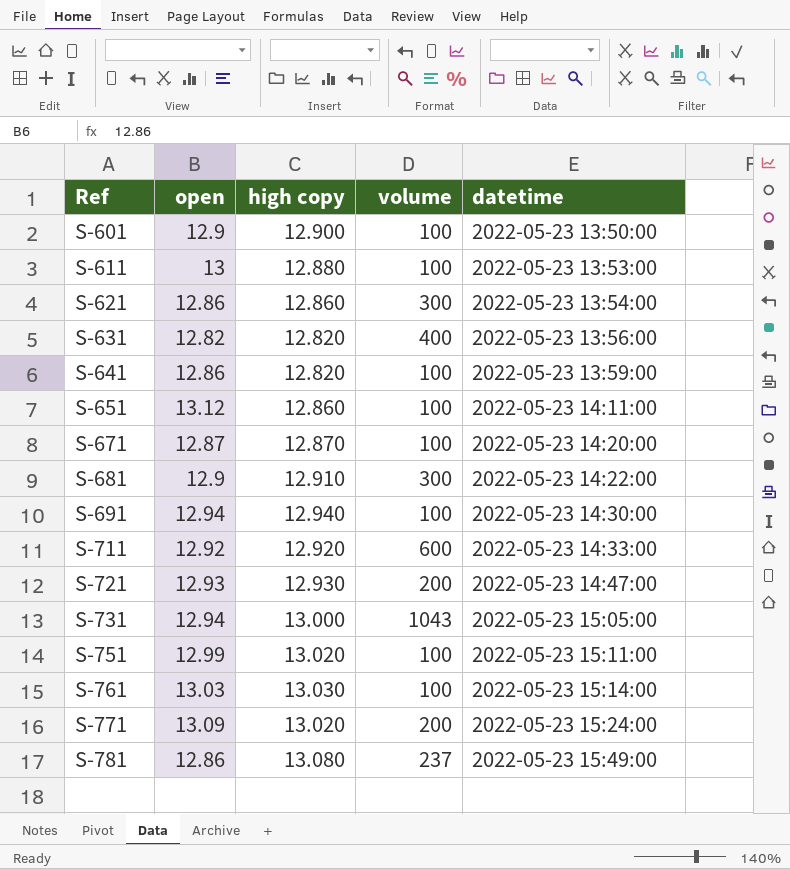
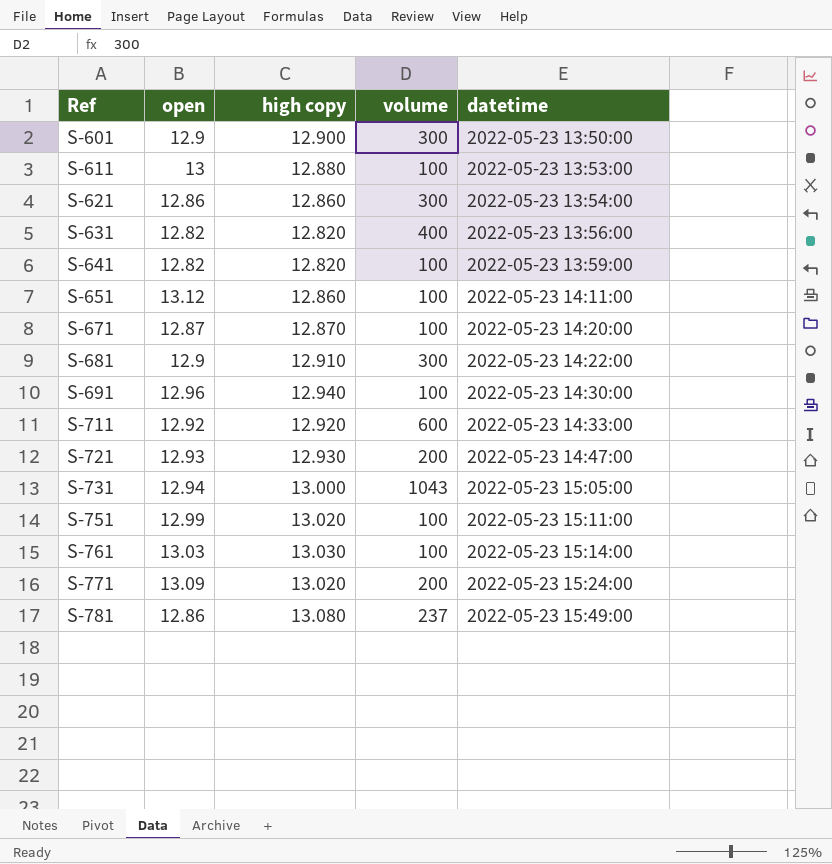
S-601 | volume: 100 -> 300
S-641 | open: 12.86 -> 12.82
S-691 | open: 12.94 -> 12.96

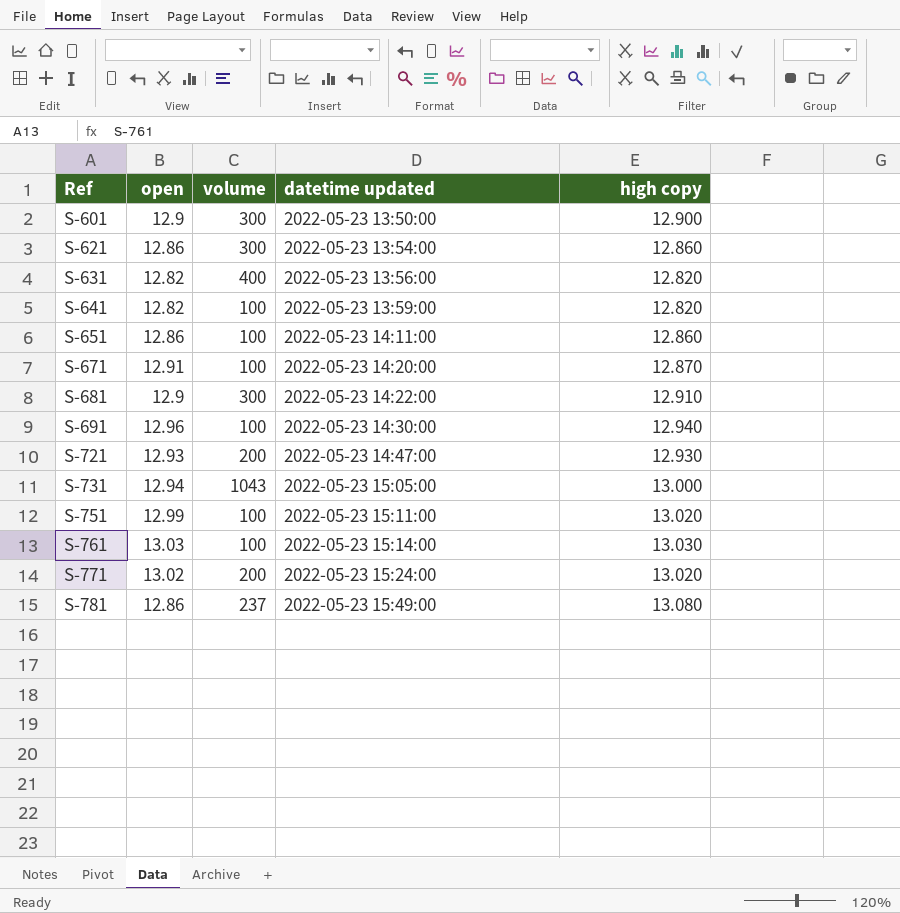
column name: datetime -> datetime updated
column high copy | position: 3 -> 5
row S-611: 13 | 12.880 | 100 | 2022-05-23 13:53:00 -> none
row S-711: 12.92 | 12.920 | 600 | 2022-05-23 14:33:00 -> none
S-651 | open: 13.12 -> 12.86
S-671 | open: 12.87 -> 12.91
S-771 | open: 13.09 -> 13.02

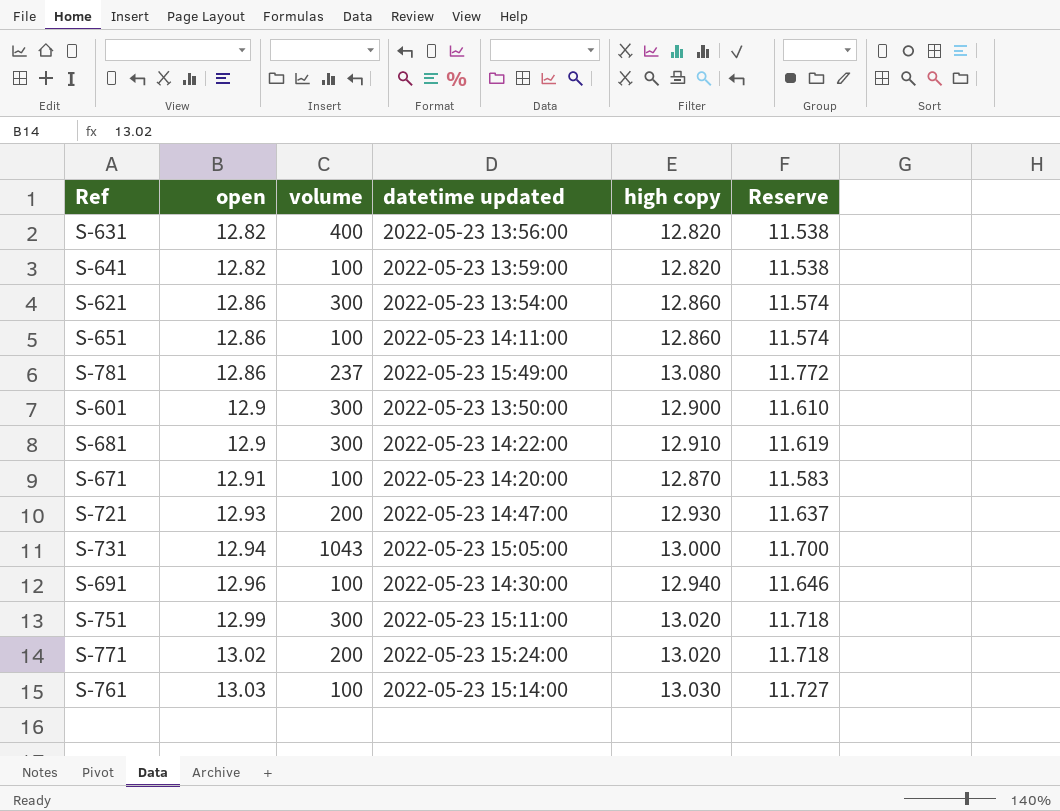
row order: Ref ascending -> open ascending
column Reserve | formula: none -> [high copy] * 0.9
S-751 | volume: 100 -> 300

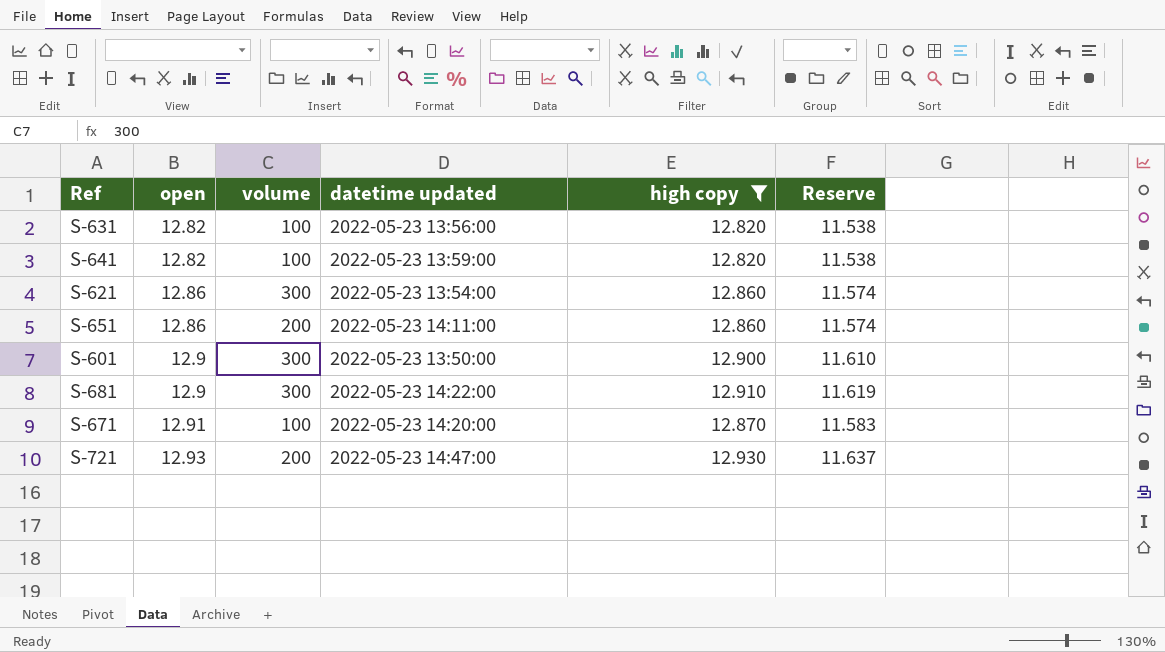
filter: none -> high copy <= 12.930
S-631 | volume: 400 -> 100
S-651 | volume: 100 -> 200

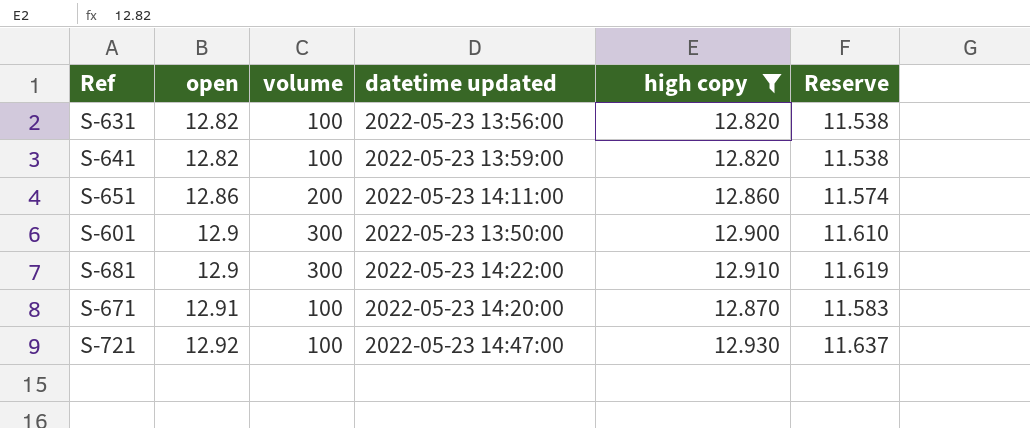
row S-621: 12.86 | 300 | 2022-05-23 13:54:00 | 12.860 | 11.574 -> none
S-721 | open: 12.93 -> 12.92
S-721 | volume: 200 -> 100

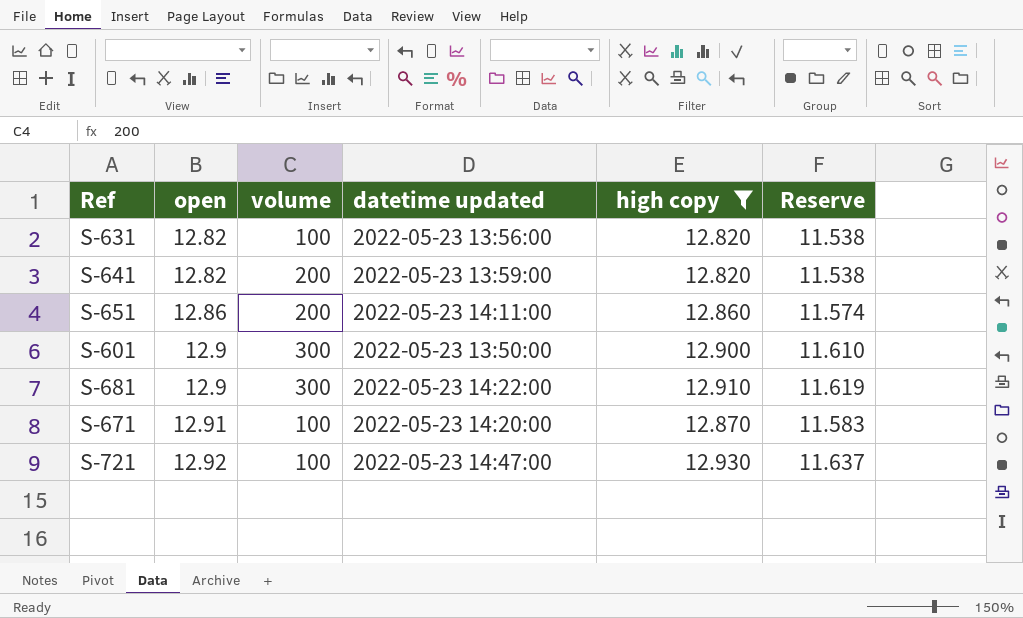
S-641 | volume: 100 -> 200

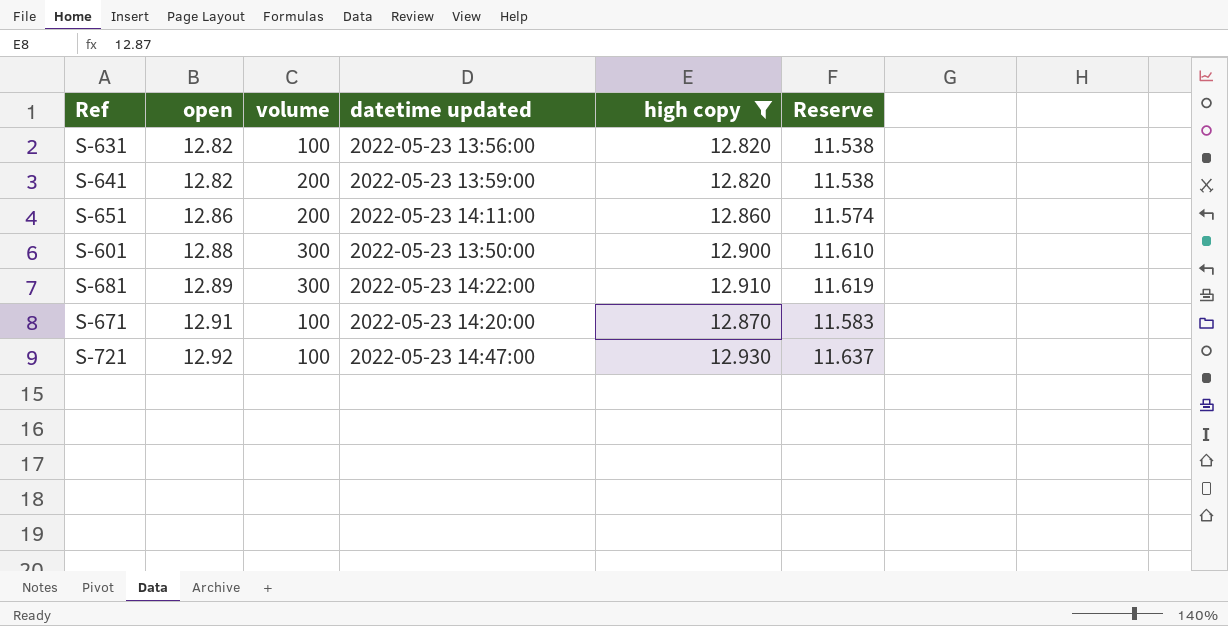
S-601 | open: 12.9 -> 12.88
S-681 | open: 12.9 -> 12.89

